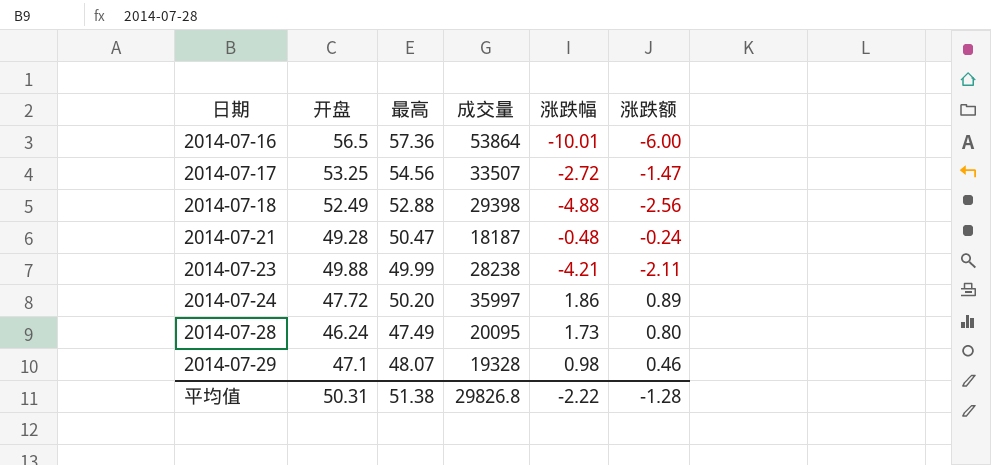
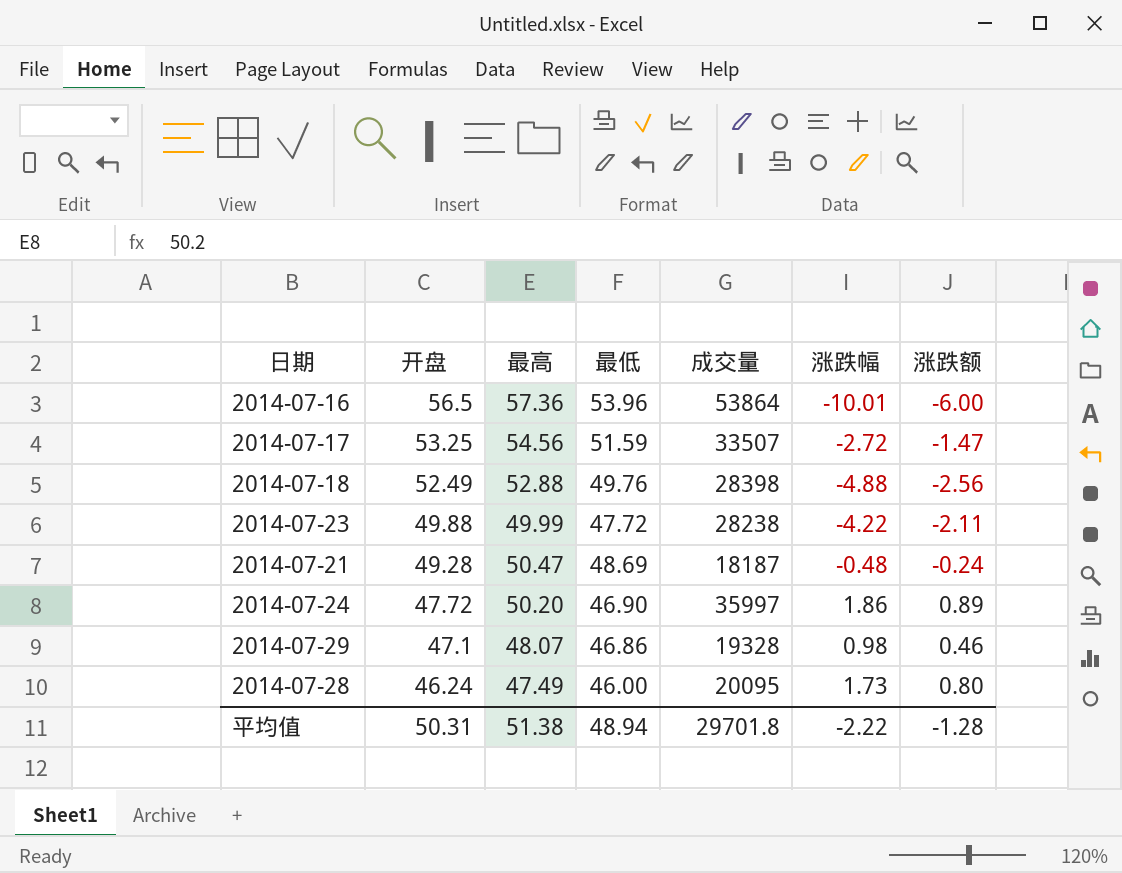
row order: 日期 ascending -> 开盘 descending
column 最低 | position: none -> 4
2014-07-18 | 成交量: 29398 -> 28398
2014-07-23 | 涨跌幅: -4.21 -> -4.22
平均值 | 成交量: 29826.8 -> 29701.8

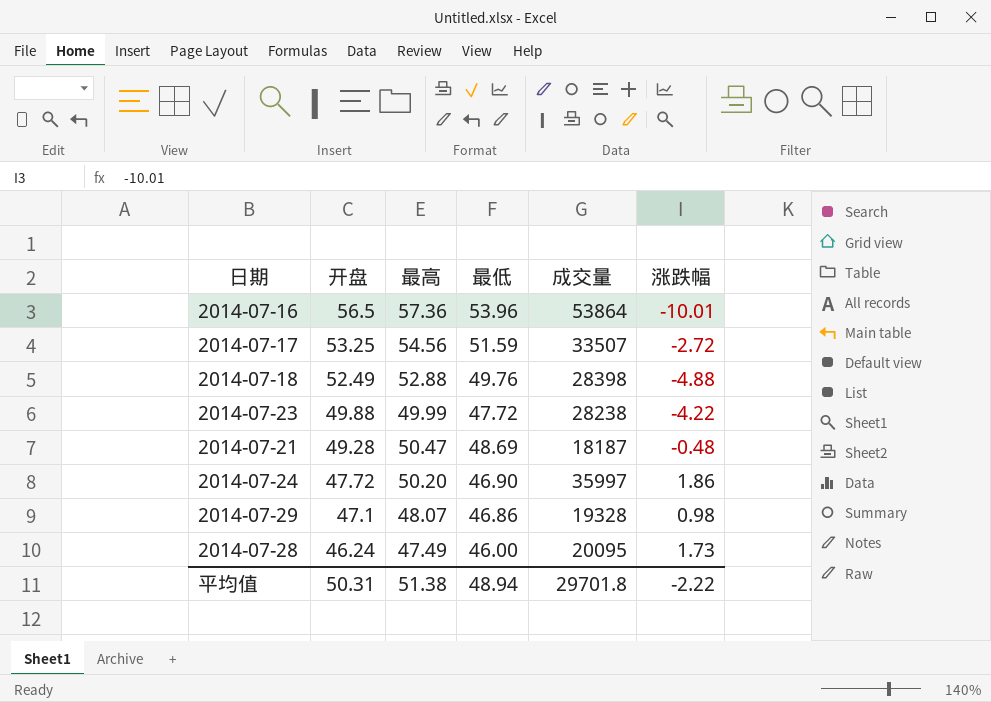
column 涨跌额 | position: 7 -> none

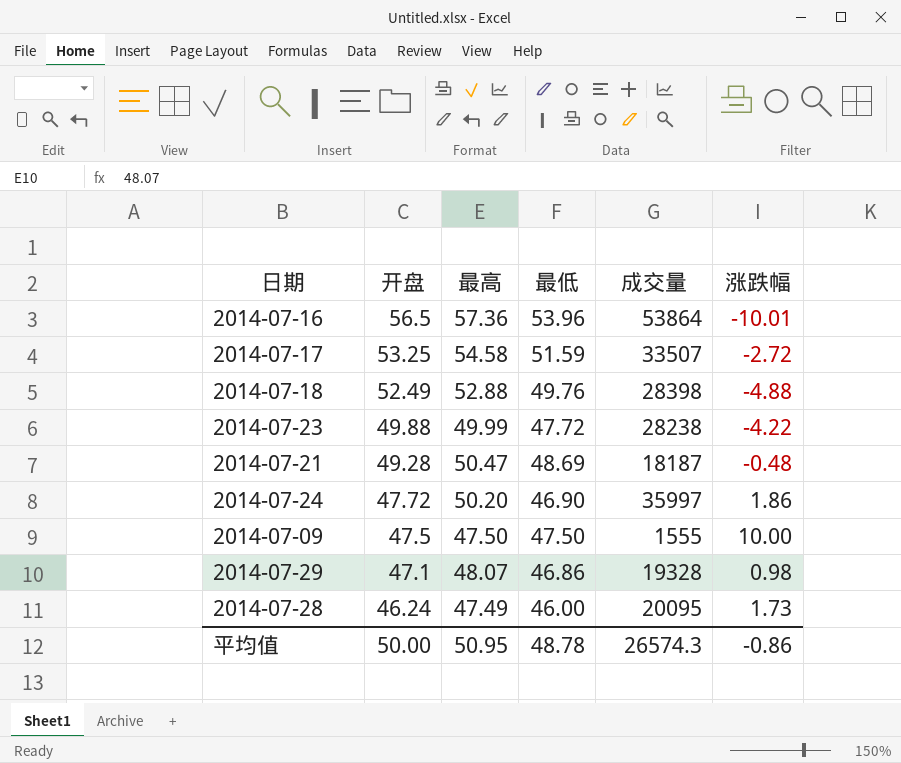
2014-07-17 | 最高: 54.56 -> 54.58
row 2014-07-09: none -> 47.5 | 47.50 | 47.50 | 1555 | 10.00
平均值 | 开盘: 50.31 -> 50.00
平均值 | 最高: 51.38 -> 50.95
平均值 | 最低: 48.94 -> 48.78
平均值 | 成交量: 29701.8 -> 26574.3
平均值 | 涨跌幅: -2.22 -> -0.86

